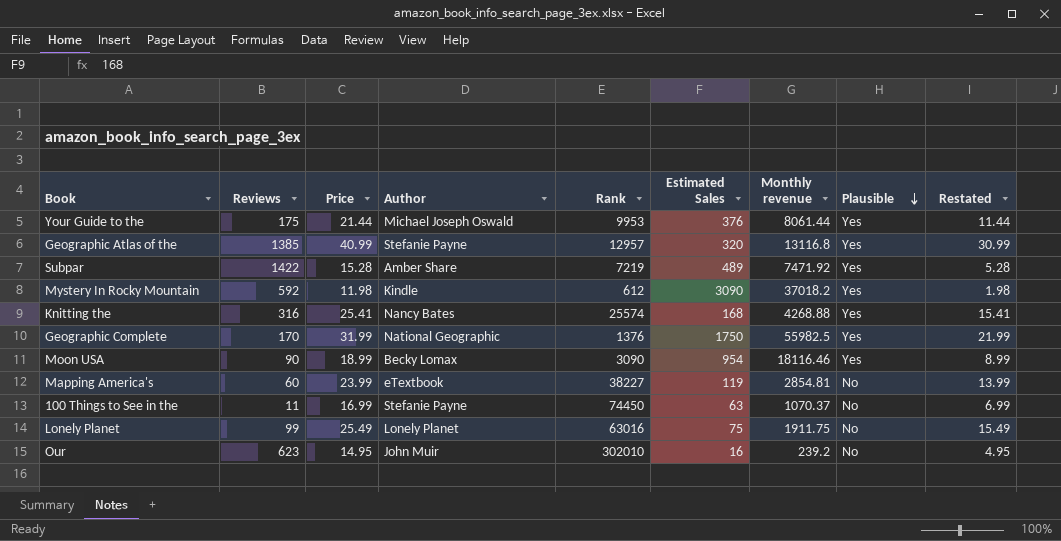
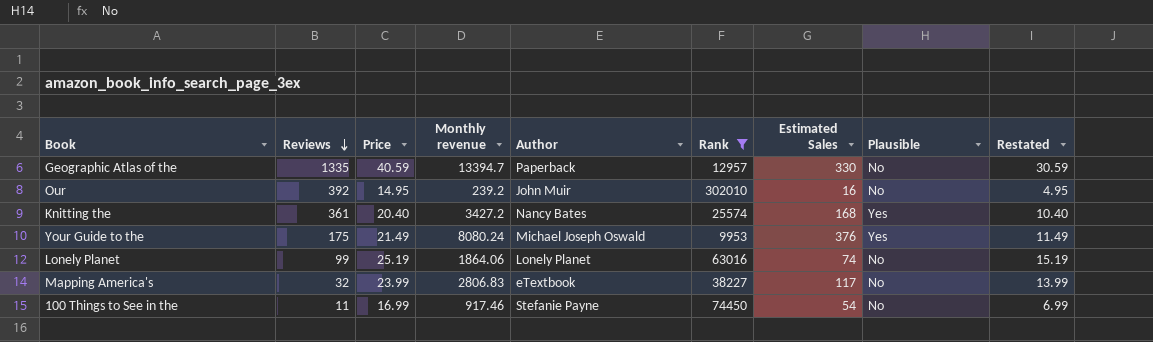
filter: none -> Rank >= 9953
row order: Plausible descending -> Reviews descending
column Monthly revenue | position: 7 -> 4
Geographic Atlas of the | Reviews: 1385 -> 1335
Geographic Atlas of the | Price: 40.99 -> 40.59
Geographic Atlas of the | Monthly revenue: 13116.8 -> 13394.7
Geographic Atlas of the | Author: Stefanie Payne -> Paperback
Geographic Atlas of the | Estimated Sales: 320 -> 330
Geographic Atlas of the | Plausible: Yes -> No
Geographic Atlas of the | Restated: 30.99 -> 30.59
Our | Reviews: 623 -> 392
Knitting the | Reviews: 316 -> 361
Knitting the | Price: 25.41 -> 20.40
Knitting the | Monthly revenue: 4268.88 -> 3427.2
Knitting the | Restated: 15.41 -> 10.40
Your Guide to the | Price: 21.44 -> 21.49
Your Guide to the | Monthly revenue: 8061.44 -> 8080.24
Your Guide to the | Restated: 11.44 -> 11.49
Lonely Planet | Price: 25.49 -> 25.19
Lonely Planet | Monthly revenue: 1911.75 -> 1864.06
Lonely Planet | Estimated Sales: 75 -> 74
Lonely Planet | Restated: 15.49 -> 15.19
Mapping America's | Reviews: 60 -> 32
Mapping America's | Monthly revenue: 2854.81 -> 2806.83
Mapping America's | Estimated Sales: 119 -> 117
100 Things to See in the | Monthly revenue: 1070.37 -> 917.46
100 Things to See in the | Estimated Sales: 63 -> 54

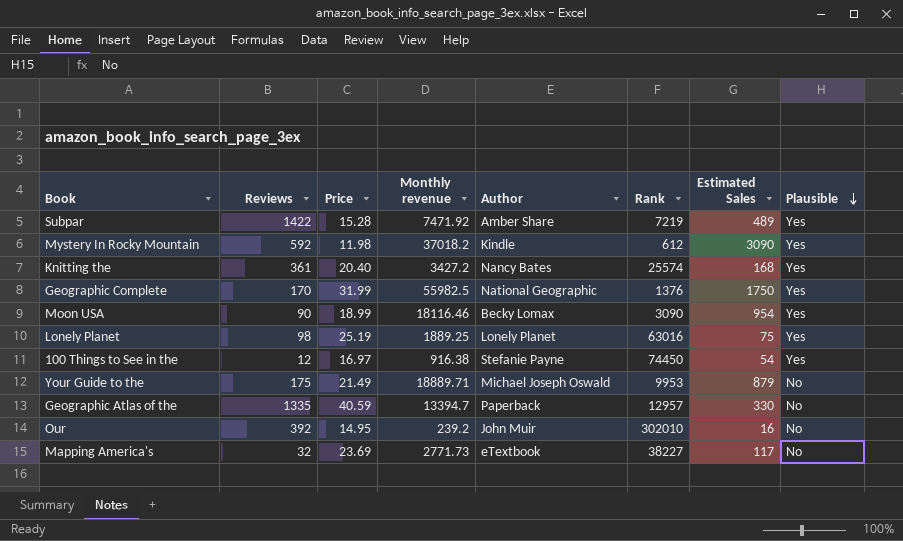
filter: Rank >= 9953 -> none
row order: Reviews descending -> Plausible descending
column Restated | formula: [Price] - 10 -> none
Lonely Planet | Reviews: 99 -> 98
Lonely Planet | Monthly revenue: 1864.06 -> 1889.25
Lonely Planet | Estimated Sales: 74 -> 75
Lonely Planet | Plausible: No -> Yes
100 Things to See in the | Reviews: 11 -> 12
100 Things to See in the | Price: 16.99 -> 16.97
100 Things to See in the | Monthly revenue: 917.46 -> 916.38
100 Things to See in the | Plausible: No -> Yes
Your Guide to the | Monthly revenue: 8080.24 -> 18889.71
Your Guide to the | Estimated Sales: 376 -> 879
Your Guide to the | Plausible: Yes -> No
Mapping America's | Price: 23.99 -> 23.69
Mapping America's | Monthly revenue: 2806.83 -> 2771.73

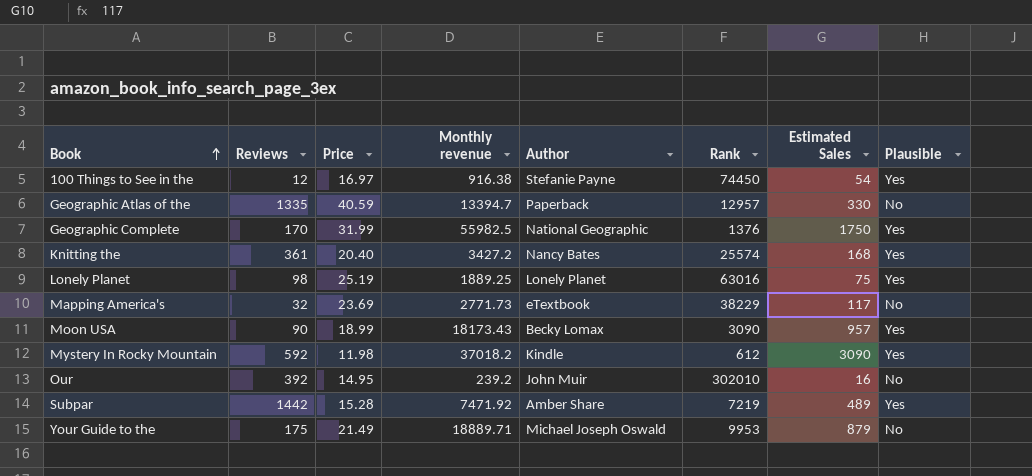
row order: Plausible descending -> Book ascending
Mapping America's | Rank: 38227 -> 38229
Moon USA | Monthly revenue: 18116.46 -> 18173.43
Moon USA | Estimated Sales: 954 -> 957
Subpar | Reviews: 1422 -> 1442

